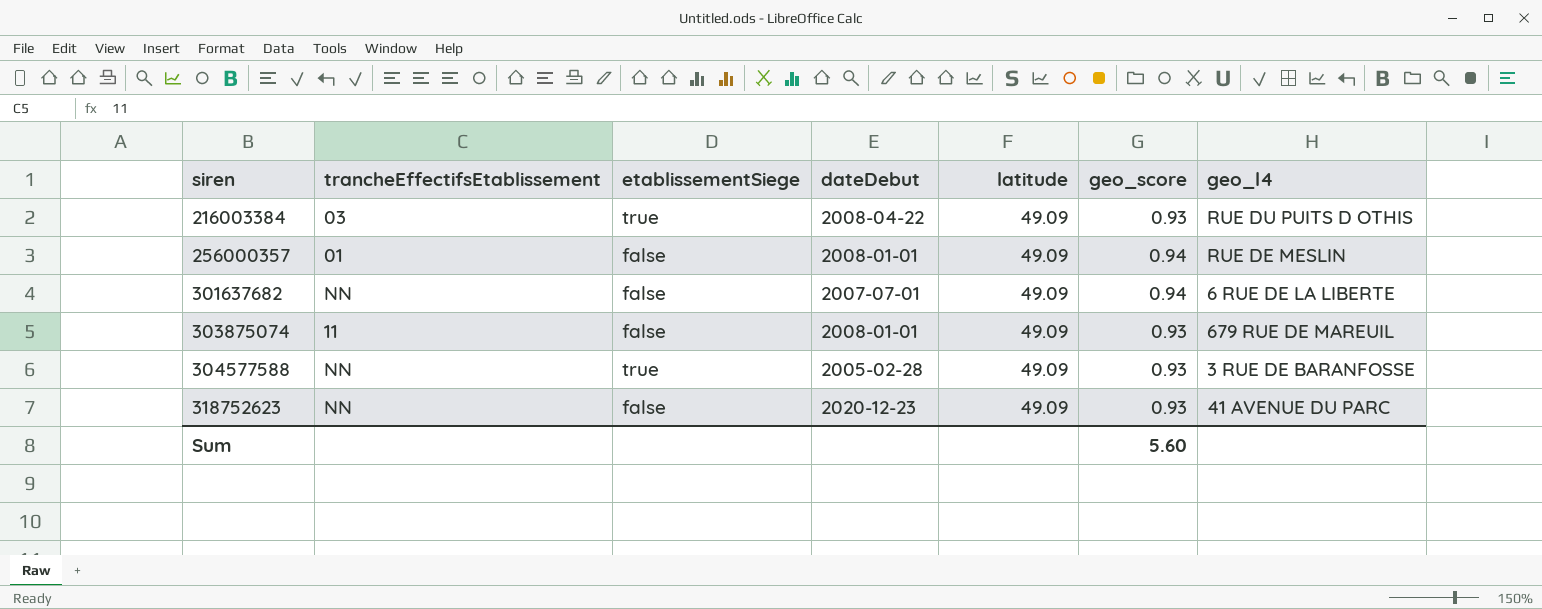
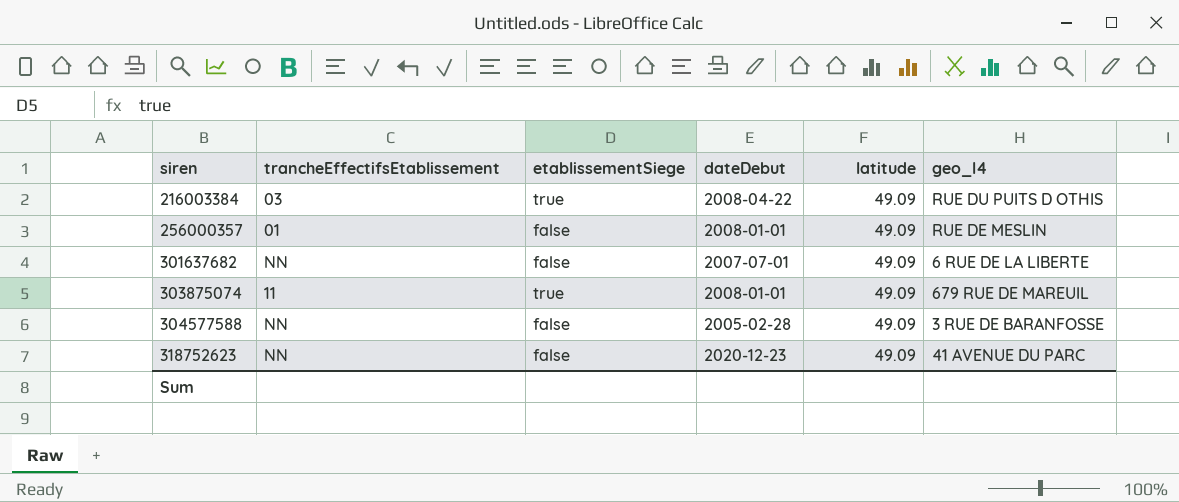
column geo_score | position: 6 -> none
303875074 | etablissementSiege: false -> true
304577588 | etablissementSiege: true -> false

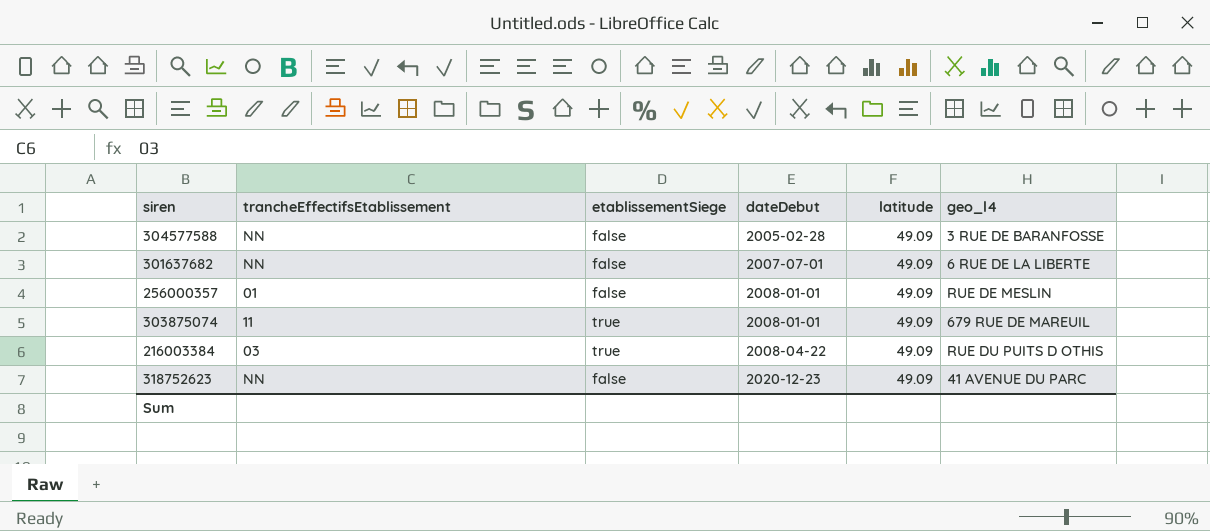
row order: siren ascending -> dateDebut ascending

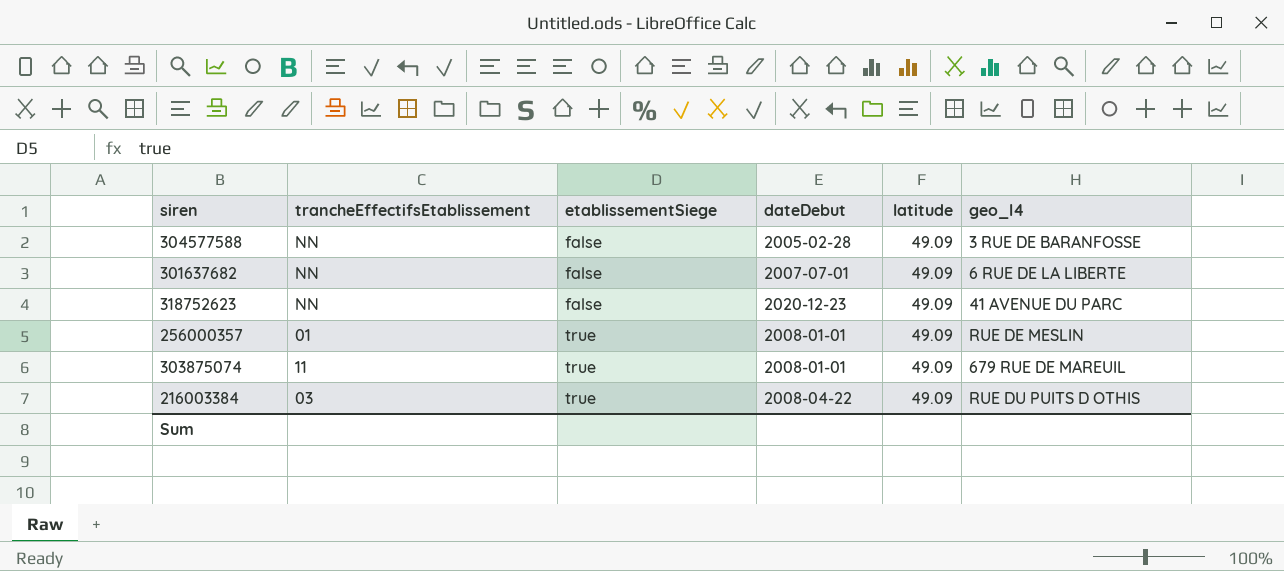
row order: dateDebut ascending -> etablissementSiege ascending
256000357 | etablissementSiege: false -> true

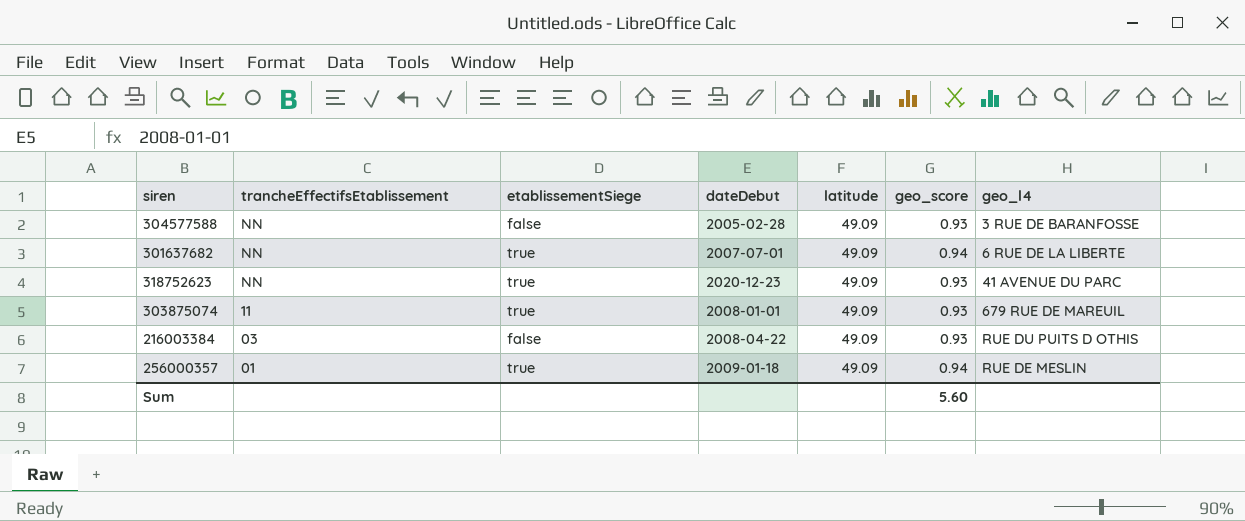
row order: etablissementSiege ascending -> trancheEffectifsEtablissement descending
column geo_score | position: none -> 6
301637682 | etablissementSiege: false -> true
318752623 | etablissementSiege: false -> true
216003384 | etablissementSiege: true -> false
256000357 | dateDebut: 2008-01-01 -> 2009-01-18

